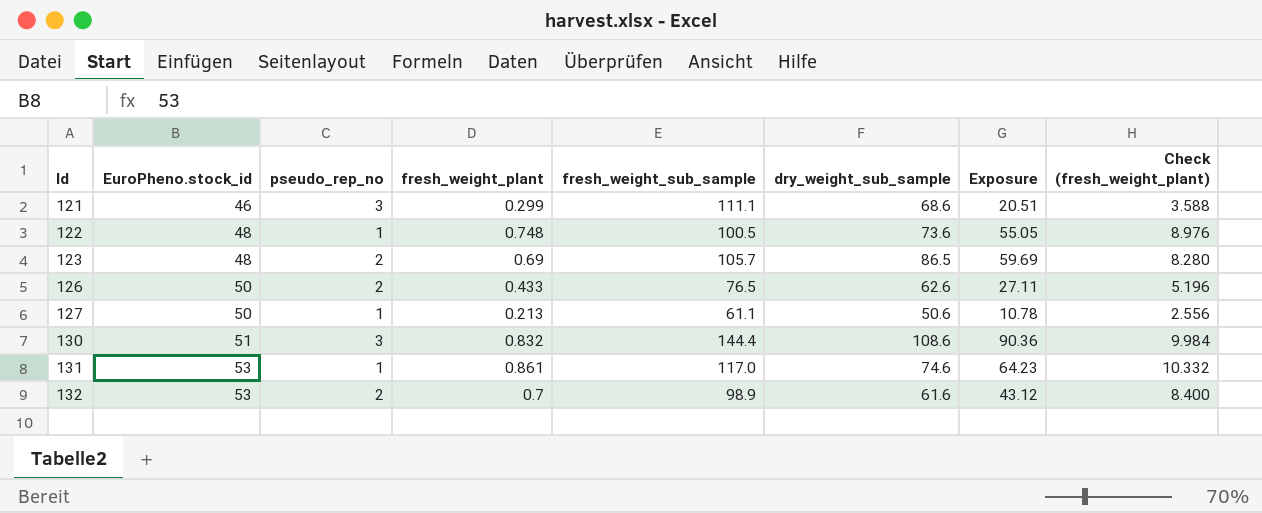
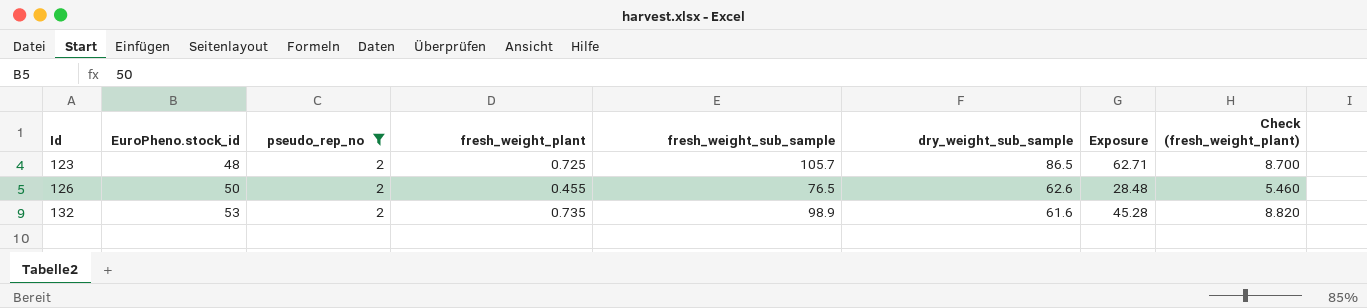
filter: none -> pseudo_rep_no = 2
123 | fresh_weight_plant: 0.69 -> 0.725
123 | Exposure: 59.69 -> 62.71
123 | Check (fresh_weight_plant): 8.280 -> 8.700
126 | fresh_weight_plant: 0.433 -> 0.455
126 | Exposure: 27.11 -> 28.48
126 | Check (fresh_weight_plant): 5.196 -> 5.460
132 | fresh_weight_plant: 0.7 -> 0.735
132 | Exposure: 43.12 -> 45.28
132 | Check (fresh_weight_plant): 8.400 -> 8.820

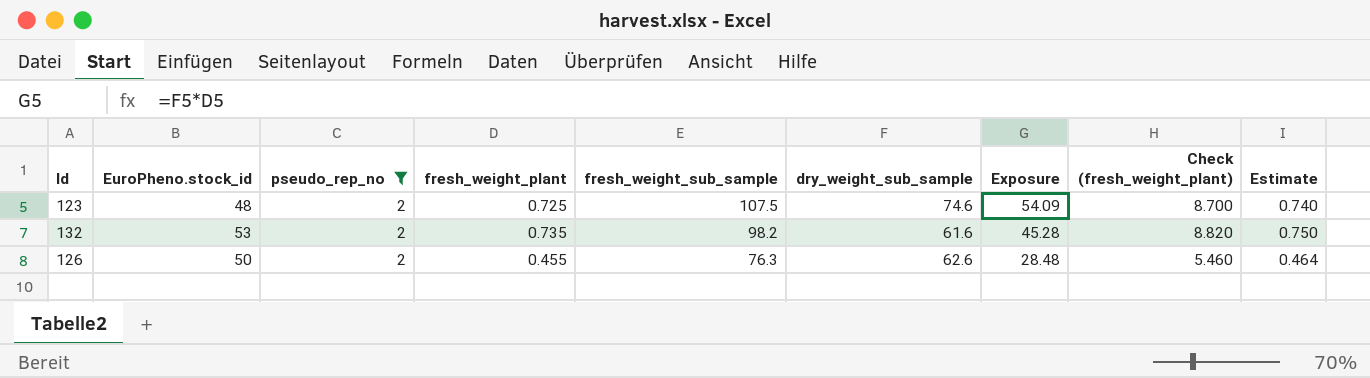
row order: Id ascending -> fresh_weight_sub_sample descending
column Estimate | formula: none -> [fresh_weight_plant] * 1.02
123 | fresh_weight_sub_sample: 105.7 -> 107.5
123 | dry_weight_sub_sample: 86.5 -> 74.6
123 | Exposure: 62.71 -> 54.09
132 | fresh_weight_sub_sample: 98.9 -> 98.2
126 | fresh_weight_sub_sample: 76.5 -> 76.3

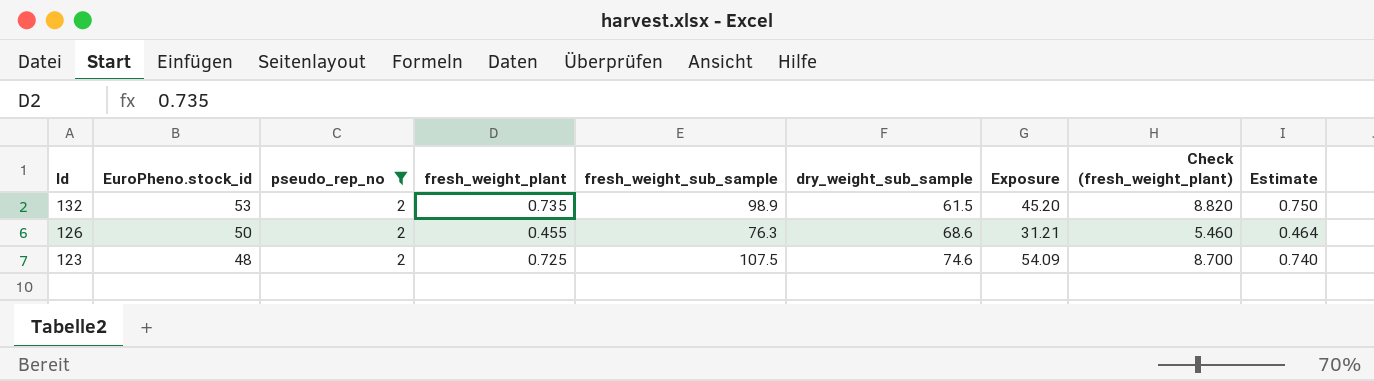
row order: fresh_weight_sub_sample descending -> Id descending
132 | fresh_weight_sub_sample: 98.2 -> 98.9
132 | dry_weight_sub_sample: 61.6 -> 61.5
132 | Exposure: 45.28 -> 45.20
126 | dry_weight_sub_sample: 62.6 -> 68.6
126 | Exposure: 28.48 -> 31.21

